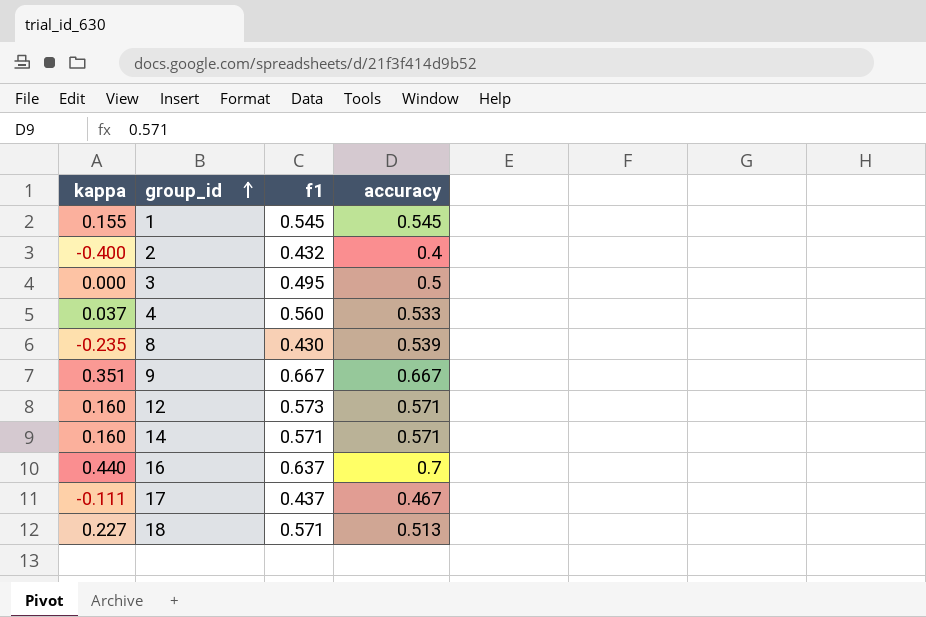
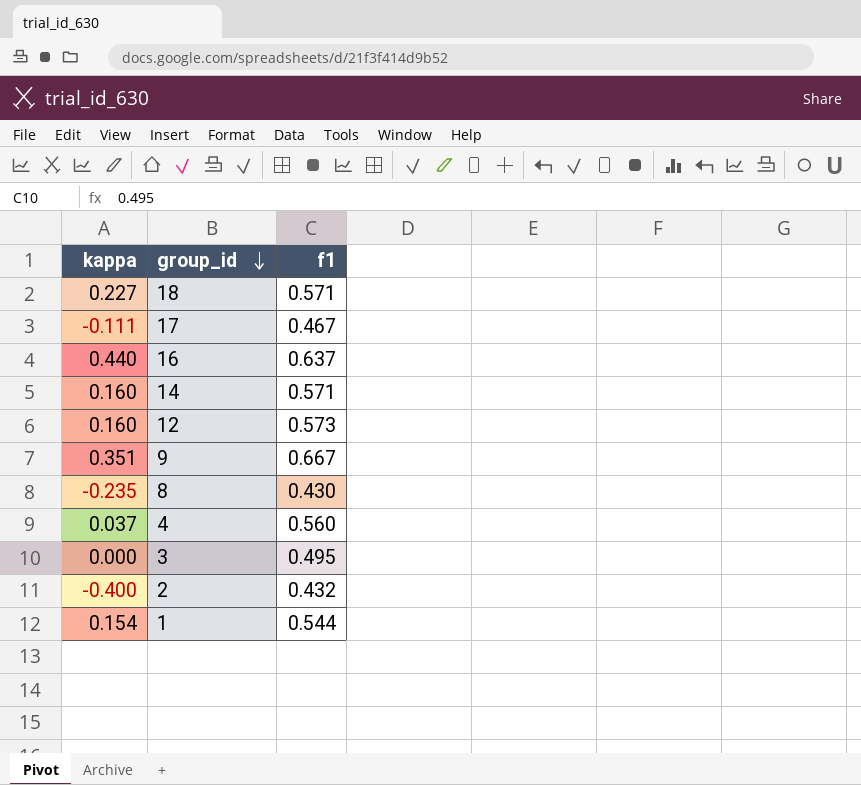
row order: group_id ascending -> group_id descending
column accuracy | position: 4 -> none
17 | f1: 0.437 -> 0.467
1 | kappa: 0.155 -> 0.154
1 | f1: 0.545 -> 0.544

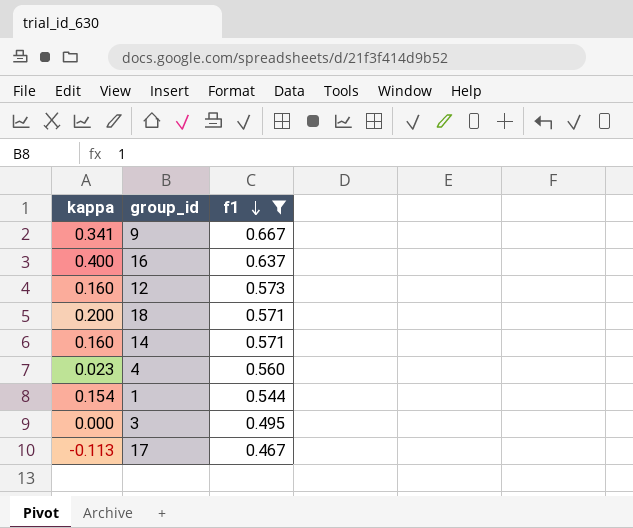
filter: none -> f1 >= 0.467
row order: group_id descending -> f1 descending
9 | kappa: 0.351 -> 0.341
16 | kappa: 0.440 -> 0.400
18 | kappa: 0.227 -> 0.200
4 | kappa: 0.037 -> 0.023
17 | kappa: -0.111 -> -0.113

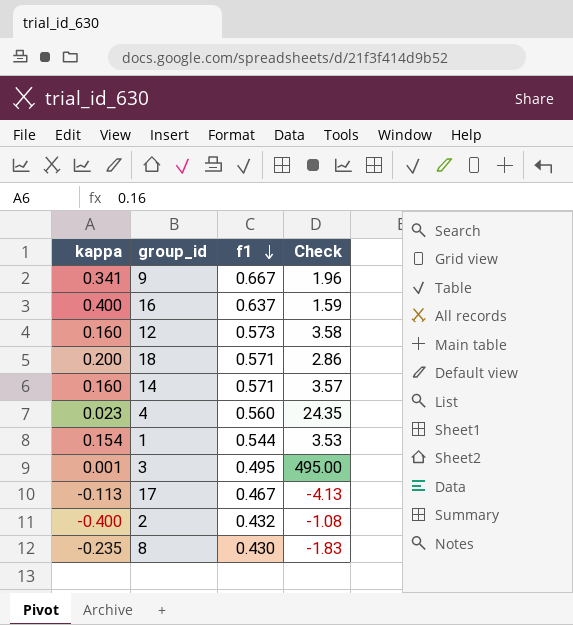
filter: f1 >= 0.467 -> none
column Check | formula: none -> [f1] / [kappa]
3 | kappa: 0.000 -> 0.001

